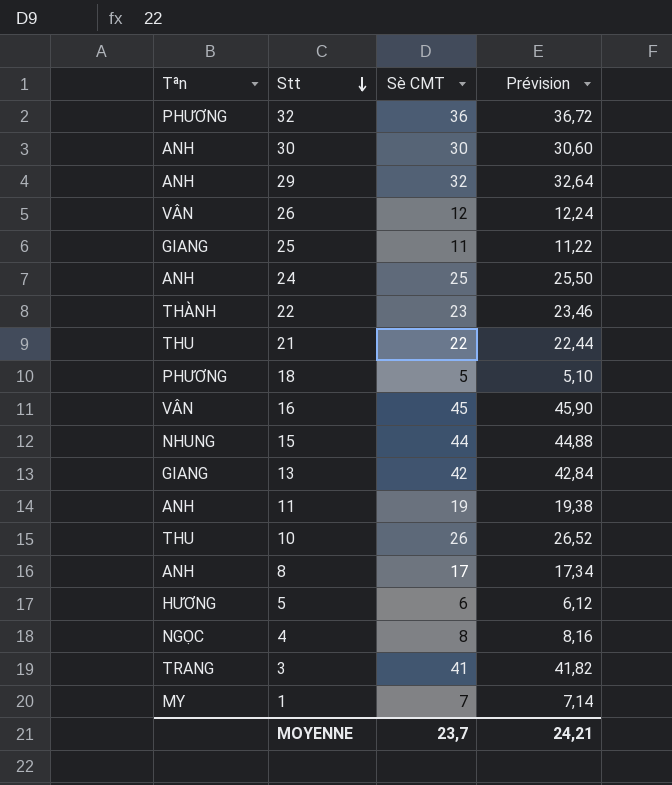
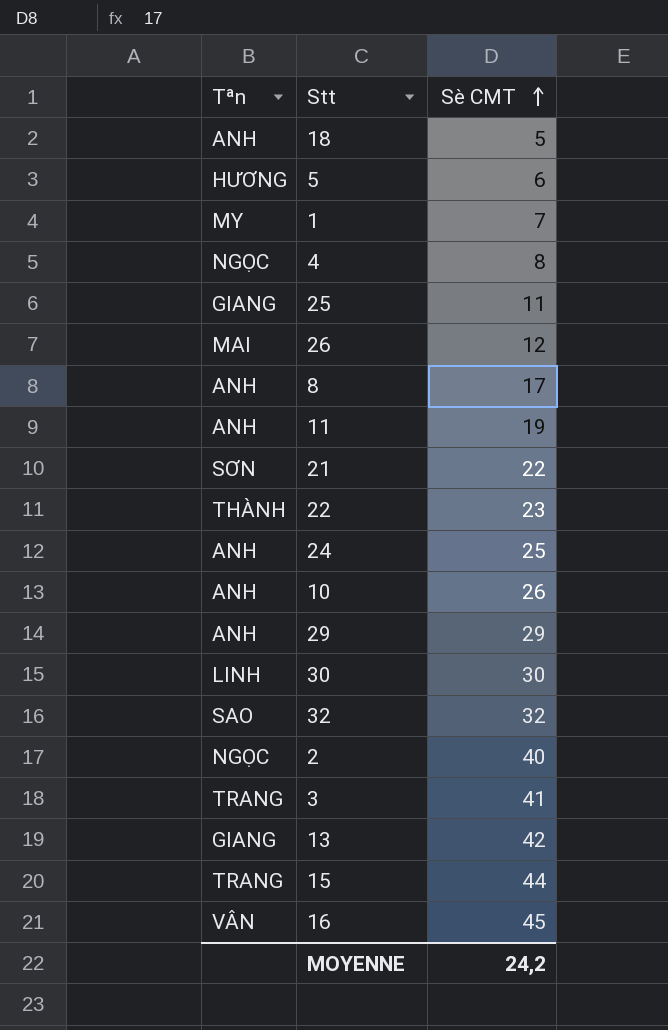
row order: Stt descending -> Sè CMT ascending
column Prévision | formula: [Sè CMT] * 1,02 -> none
18 | Tªn: PHƯƠNG -> ANH
26 | Tªn: VÂN -> MAI
21 | Tªn: THU -> SƠN
10 | Tªn: THU -> ANH
29 | Sè CMT: 32 -> 29
30 | Tªn: ANH -> LINH
32 | Tªn: PHƯƠNG -> SAO
32 | Sè CMT: 36 -> 32
row 2: none -> NGỌC | 40
15 | Tªn: NHUNG -> TRANG
MOYENNE | Sè CMT: 23,7 -> 24,2

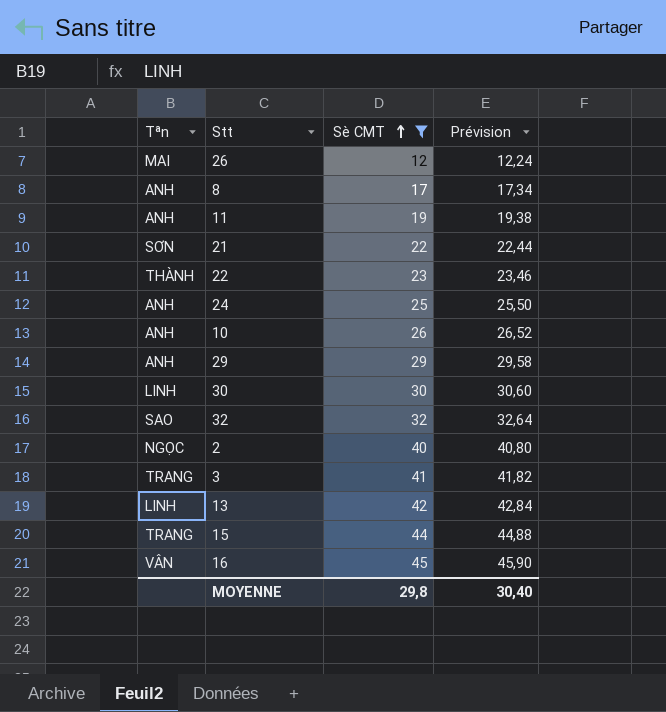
filter: none -> Sè CMT >= 12
column Prévision | formula: none -> [Sè CMT] * 1,02
13 | Tªn: GIANG -> LINH
MOYENNE | Sè CMT: 24,2 -> 29,8

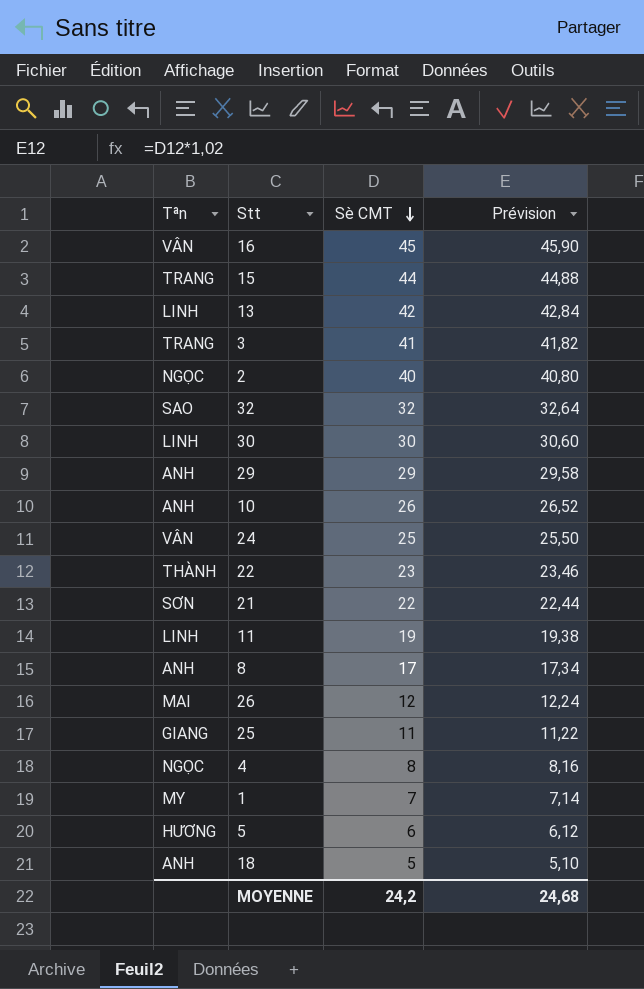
filter: Sè CMT >= 12 -> none
row order: Sè CMT ascending -> Sè CMT descending
24 | Tªn: ANH -> VÂN
11 | Tªn: ANH -> LINH
MOYENNE | Sè CMT: 29,8 -> 24,2
MOYENNE | Prévision: 30,40 -> 24,68

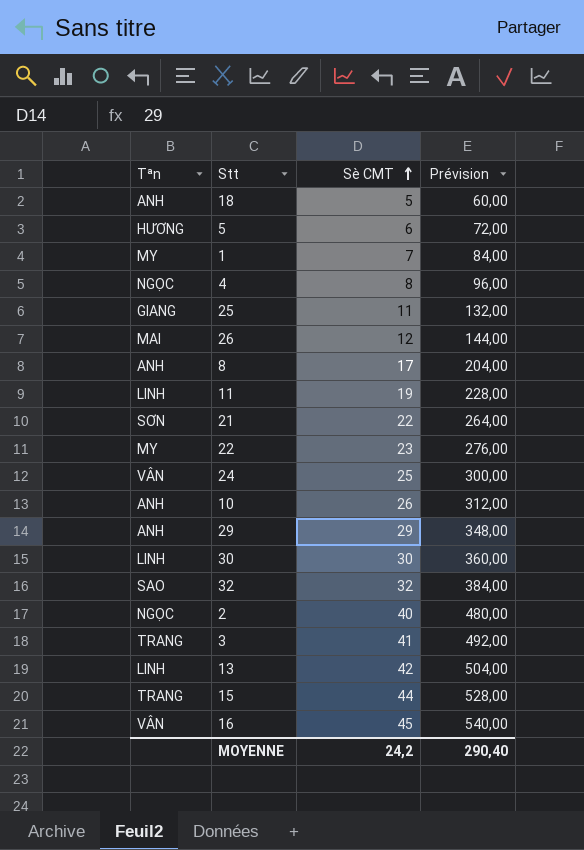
row order: Sè CMT descending -> Sè CMT ascending
column Prévision | formula: [Sè CMT] * 1,02 -> [Sè CMT] * 12
22 | Tªn: THÀNH -> MY
MOYENNE | Prévision: 24,68 -> 290,40

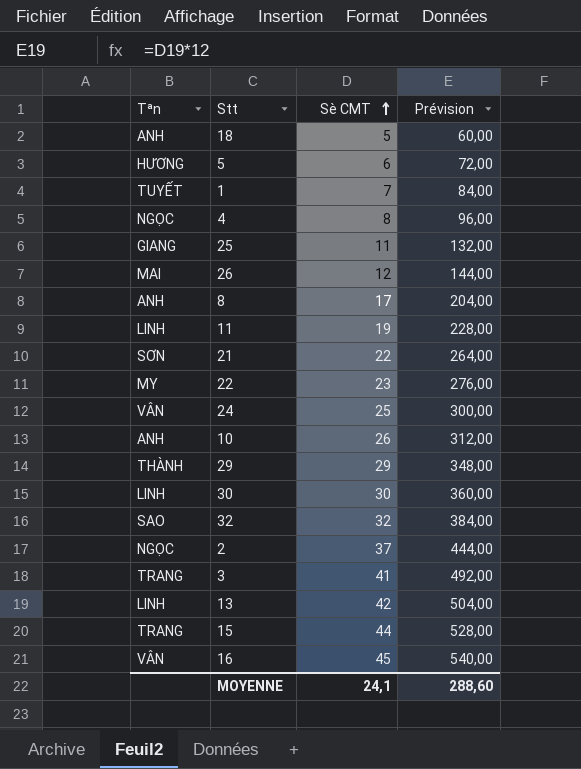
1 | Tªn: MY -> TUYẾT
29 | Tªn: ANH -> THÀNH
2 | Sè CMT: 40 -> 37
2 | Prévision: 480,00 -> 444,00
MOYENNE | Sè CMT: 24,2 -> 24,1
MOYENNE | Prévision: 290,40 -> 288,60

